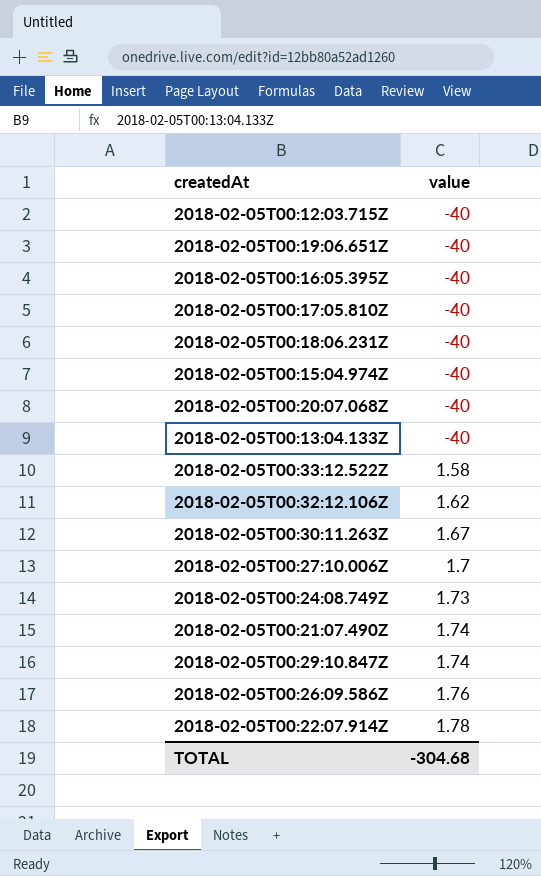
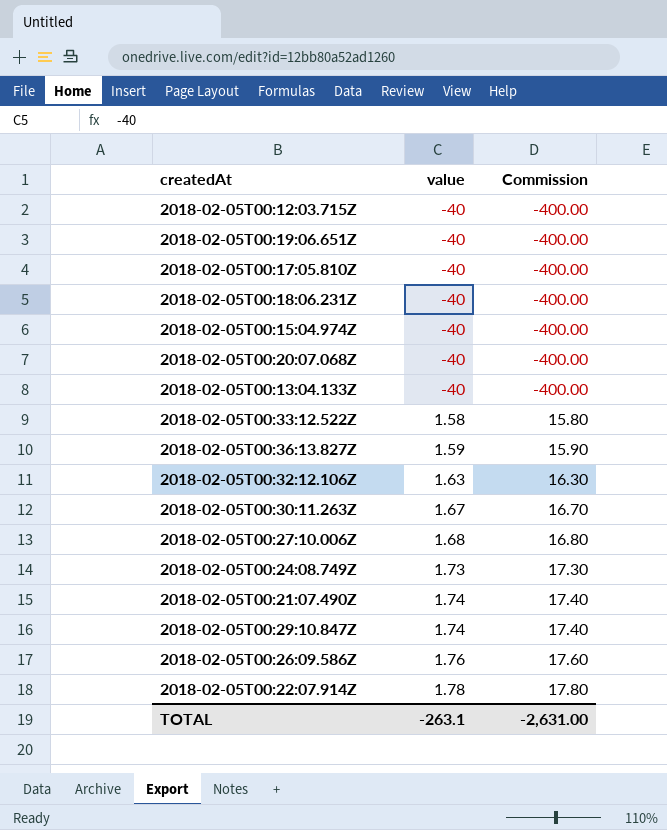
column Commission | formula: none -> [value] * 10
row 2018-02-05T00:16:05.395Z: -40 -> none
row 2018-02-05T00:36:13.827Z: none -> 1.59 | 15.90
2018-02-05T00:32:12.106Z | value: 1.62 -> 1.63
2018-02-05T00:27:10.006Z | value: 1.7 -> 1.68
TOTAL | value: -304.68 -> -263.1

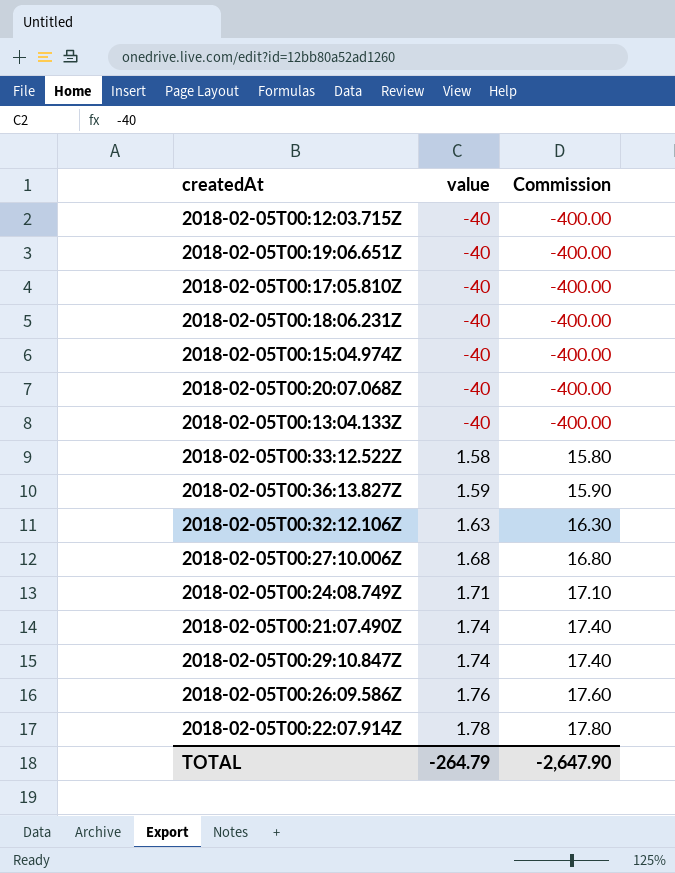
row 2018-02-05T00:30:11.263Z: 1.67 | 16.70 -> none
2018-02-05T00:24:08.749Z | value: 1.73 -> 1.71
2018-02-05T00:24:08.749Z | Commission: 17.30 -> 17.10
TOTAL | value: -263.1 -> -264.79
TOTAL | Commission: -2,631.00 -> -2,647.90

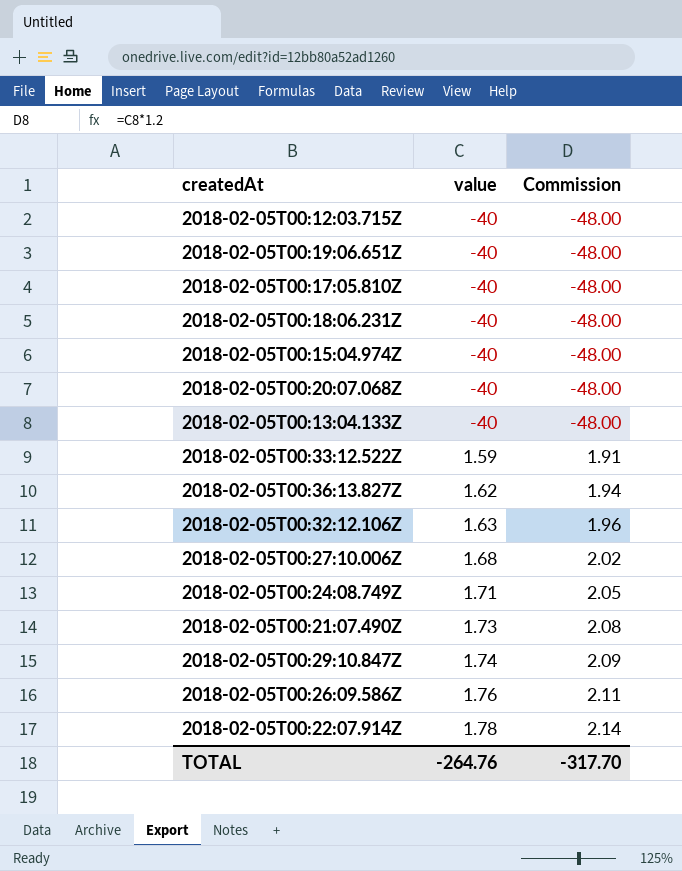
column Commission | formula: [value] * 10 -> [value] * 1.2
2018-02-05T00:33:12.522Z | value: 1.58 -> 1.59
2018-02-05T00:36:13.827Z | value: 1.59 -> 1.62
2018-02-05T00:21:07.490Z | value: 1.74 -> 1.73
TOTAL | value: -264.79 -> -264.76
TOTAL | Commission: -2,647.90 -> -317.70

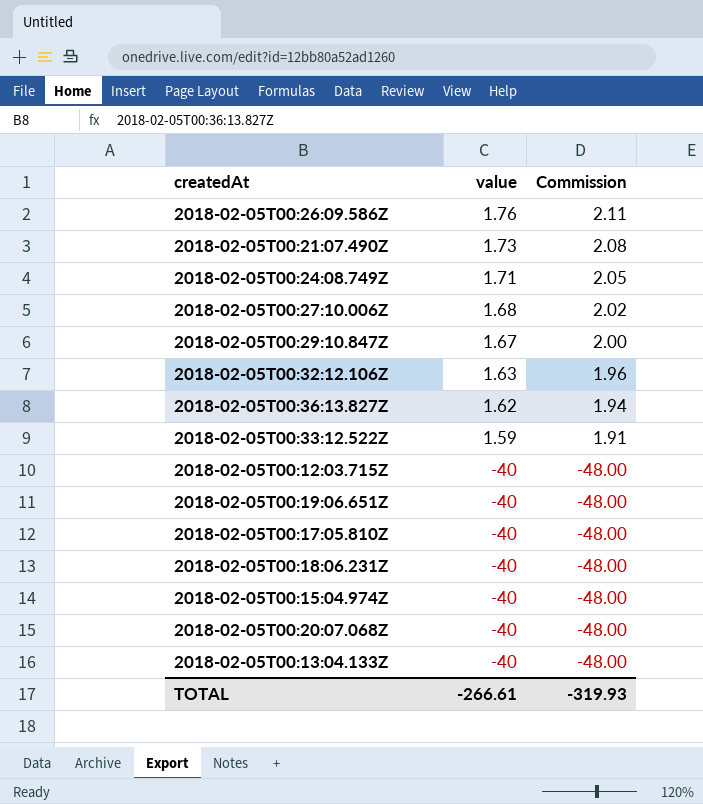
row order: value ascending -> value descending
row 2018-02-05T00:22:07.914Z: 1.78 | 2.14 -> none
2018-02-05T00:29:10.847Z | value: 1.74 -> 1.67
2018-02-05T00:29:10.847Z | Commission: 2.09 -> 2.00
TOTAL | value: -264.76 -> -266.61
TOTAL | Commission: -317.70 -> -319.93

